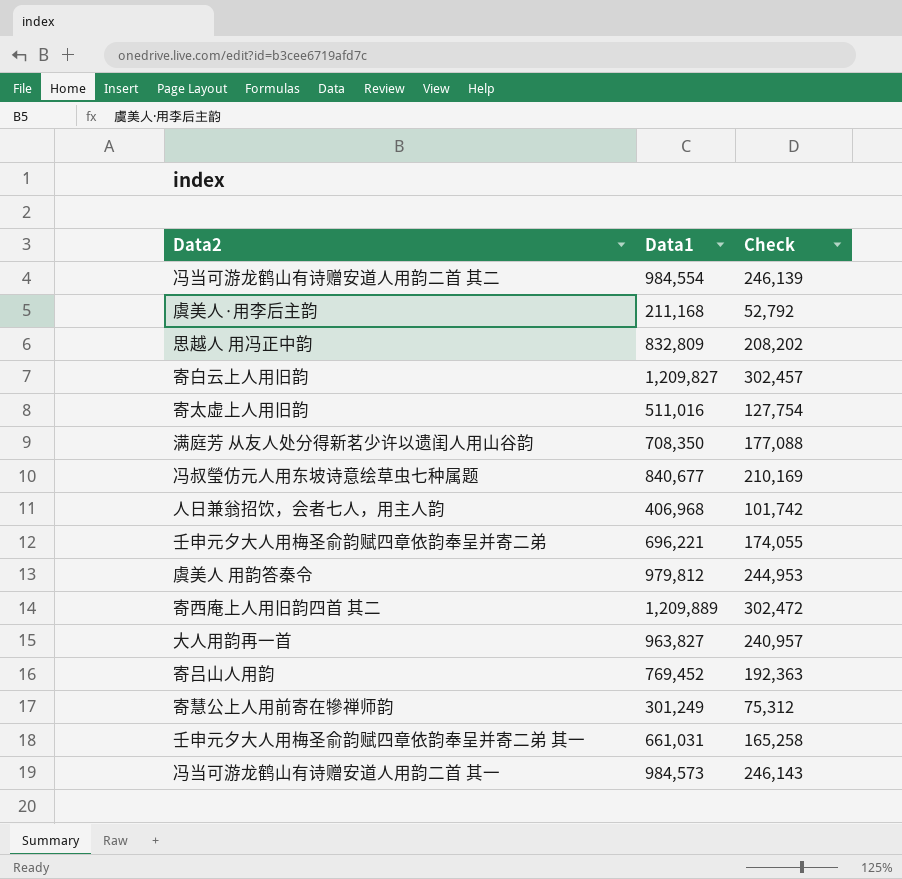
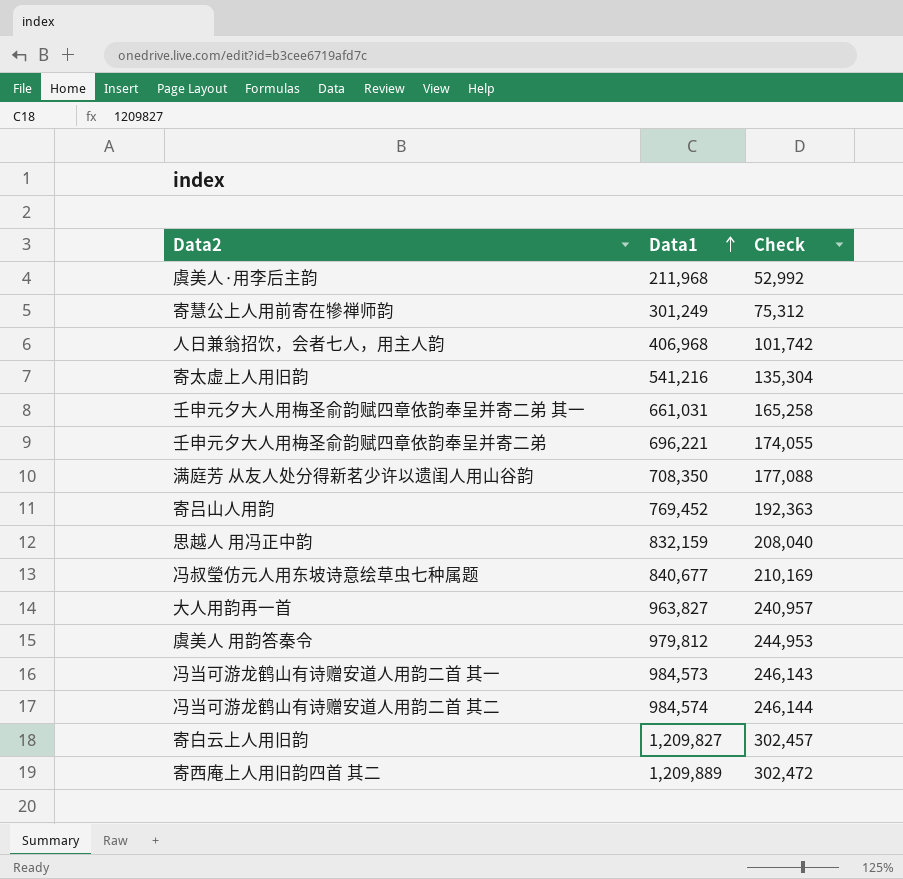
row order: none -> Data1 ascending
虞美人·用李后主韵 | Data1: 211,168 -> 211,968
虞美人·用李后主韵 | Check: 52,792 -> 52,992
寄太虚上人用旧韵 | Data1: 511,016 -> 541,216
寄太虚上人用旧韵 | Check: 127,754 -> 135,304
思越人 用冯正中韵 | Data1: 832,809 -> 832,159
思越人 用冯正中韵 | Check: 208,202 -> 208,040
冯当可游龙鹤山有诗赠安道人用韵二首 其二 | Data1: 984,554 -> 984,574
冯当可游龙鹤山有诗赠安道人用韵二首 其二 | Check: 246,139 -> 246,144

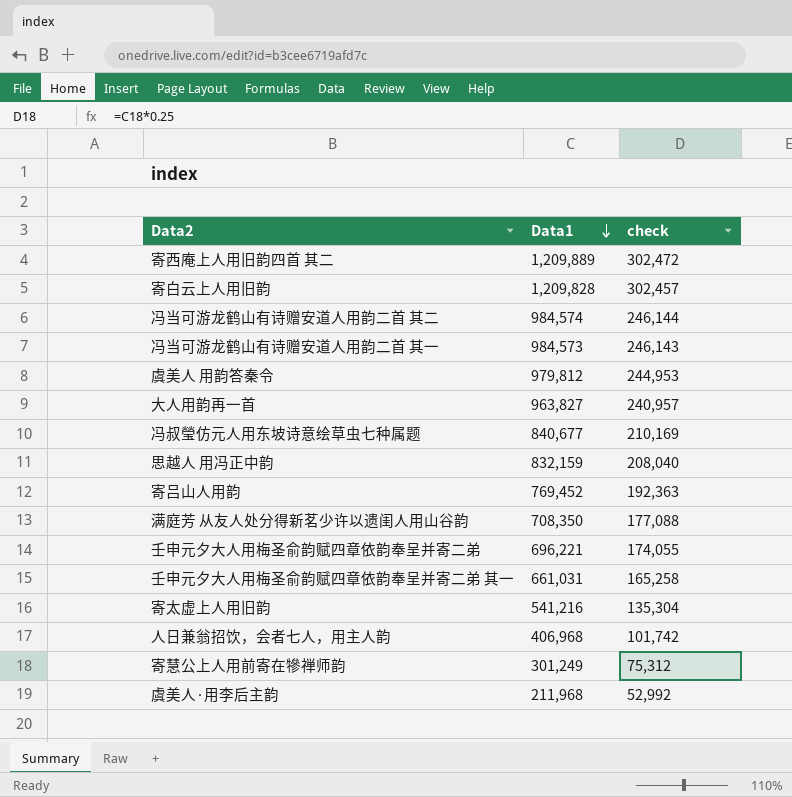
row order: Data1 ascending -> Data1 descending
column name: Check -> check
寄白云上人用旧韵 | Data1: 1,209,827 -> 1,209,828

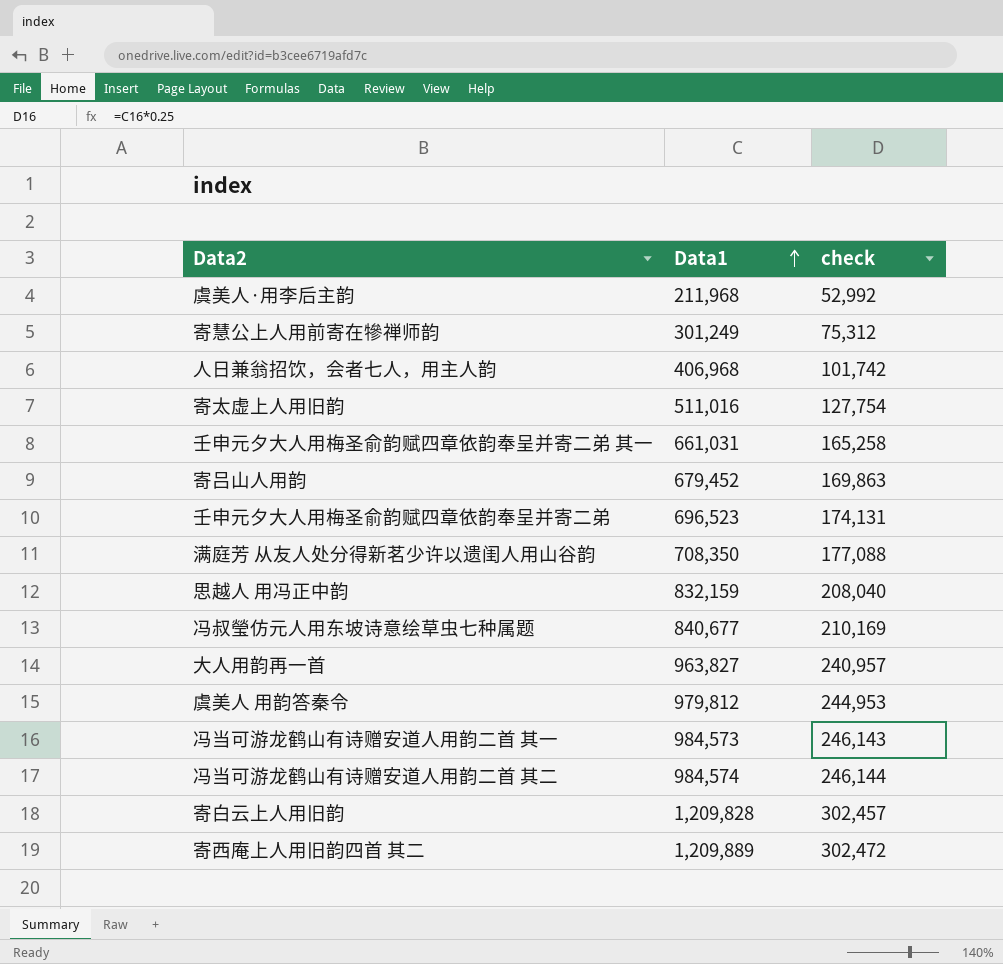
row order: Data1 descending -> Data1 ascending
寄太虚上人用旧韵 | Data1: 541,216 -> 511,016
寄太虚上人用旧韵 | check: 135,304 -> 127,754
寄吕山人用韵 | Data1: 769,452 -> 679,452
寄吕山人用韵 | check: 192,363 -> 169,863
壬申元夕大人用梅圣俞韵赋四章依韵奉呈并寄二弟 | Data1: 696,221 -> 696,523
壬申元夕大人用梅圣俞韵赋四章依韵奉呈并寄二弟 | check: 174,055 -> 174,131

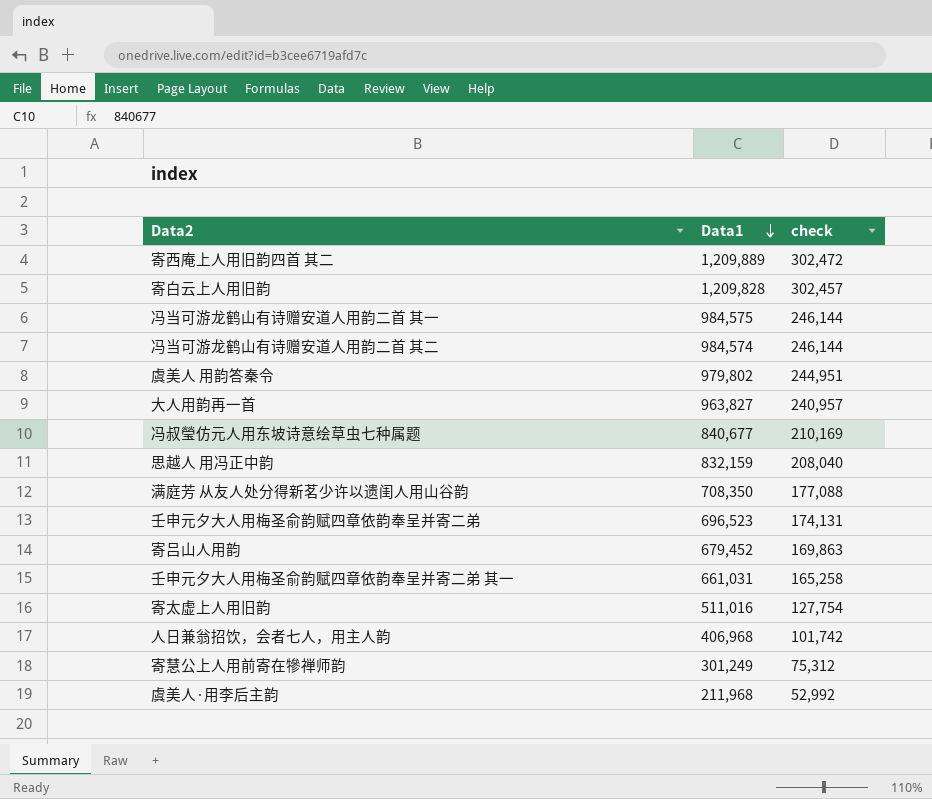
row order: Data1 ascending -> Data1 descending
冯当可游龙鹤山有诗赠安道人用韵二首 其一 | Data1: 984,573 -> 984,575
冯当可游龙鹤山有诗赠安道人用韵二首 其一 | check: 246,143 -> 246,144
虞美人 用韵答秦令 | Data1: 979,812 -> 979,802
虞美人 用韵答秦令 | check: 244,953 -> 244,951

